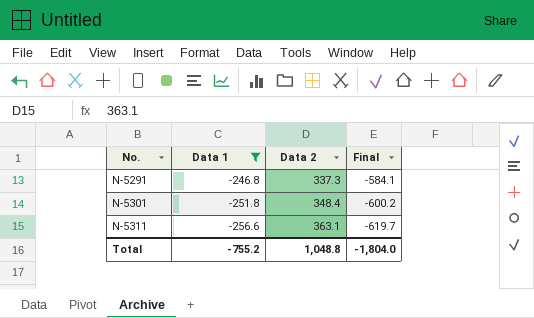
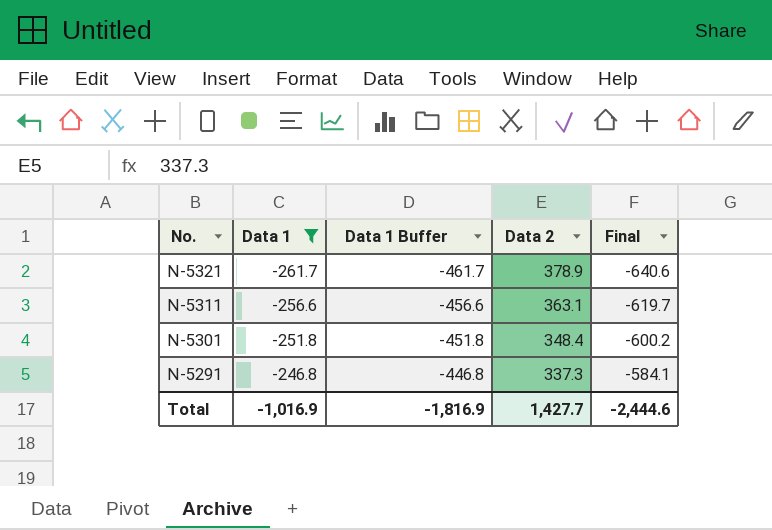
row order: No. ascending -> No. descending
column Data 1 Buffer | formula: none -> [Data 1] - 200
row N-5321: none -> -261.7 | -461.7 | 378.9 | -640.6
Total | Data 1: -755.2 -> -1,016.9
Total | Data 2: 1,048.8 -> 1,427.7
Total | Final: -1,804.0 -> -2,444.6

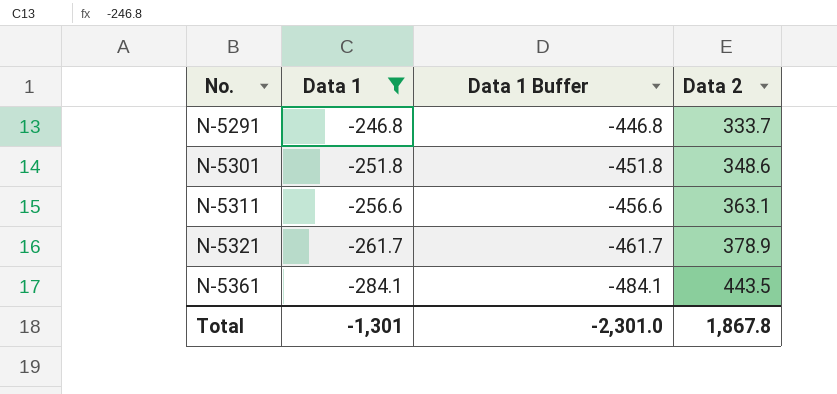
row order: No. descending -> No. ascending
column Final | formula: [Data 1] - [Data 2] -> none
N-5291 | Data 2: 337.3 -> 333.7
N-5301 | Data 2: 348.4 -> 348.6
row N-5361: none -> -284.1 | -484.1 | 443.5
Total | Data 1: -1,016.9 -> -1,301
Total | Data 1 Buffer: -1,816.9 -> -2,301.0
Total | Data 2: 1,427.7 -> 1,867.8

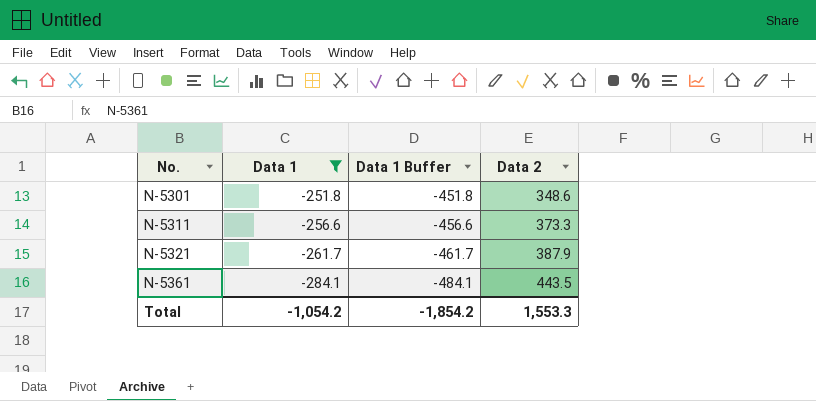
row N-5291: -246.8 | -446.8 | 333.7 -> none
N-5311 | Data 2: 363.1 -> 373.3
N-5321 | Data 2: 378.9 -> 387.9
Total | Data 1: -1,301 -> -1,054.2
Total | Data 1 Buffer: -2,301.0 -> -1,854.2
Total | Data 2: 1,867.8 -> 1,553.3

